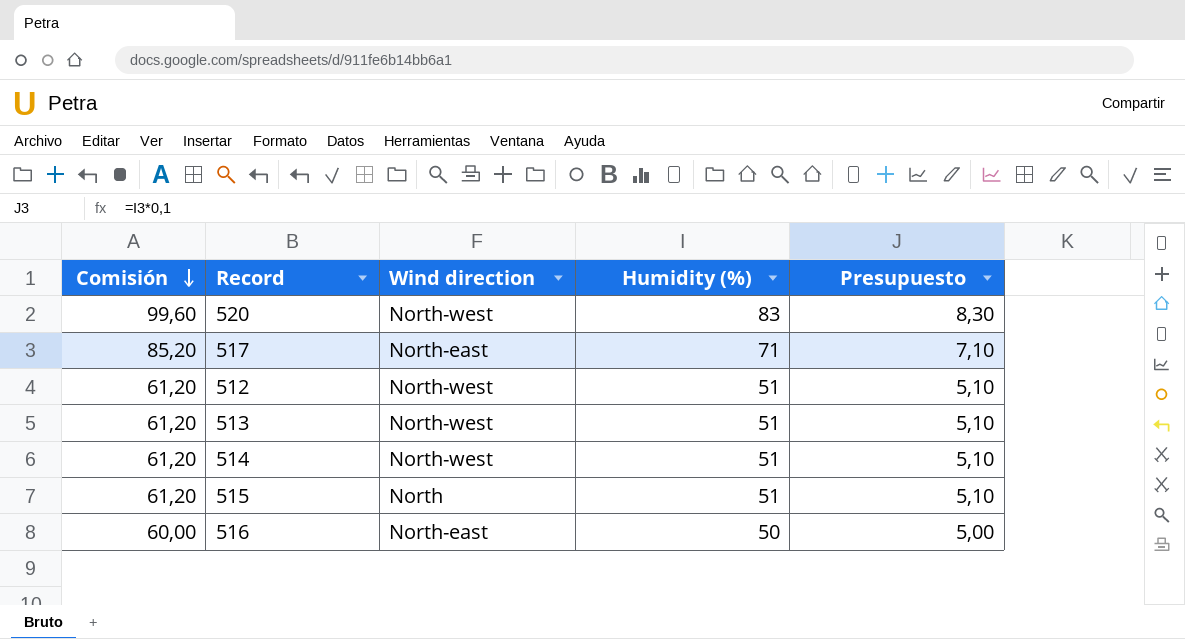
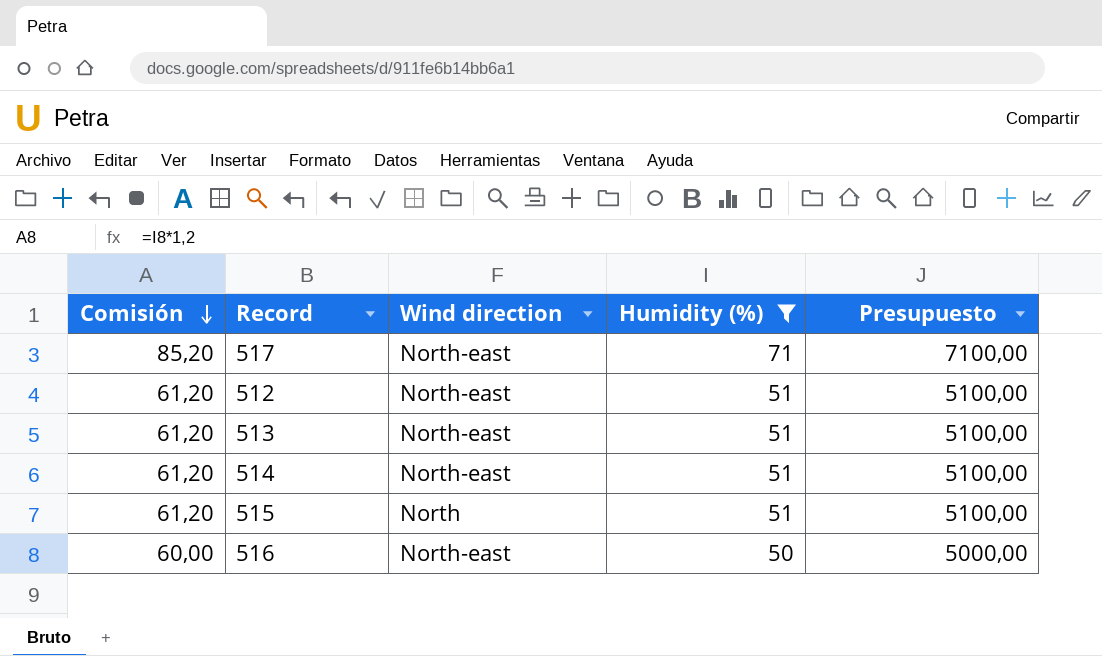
filter: none -> Humidity (%) != 83
column Presupuesto | formula: [Humidity (%)] * 0,1 -> [Humidity (%)] * 100
512 | Wind direction: North-west -> North-east
513 | Wind direction: North-west -> North-east
514 | Wind direction: North-west -> North-east

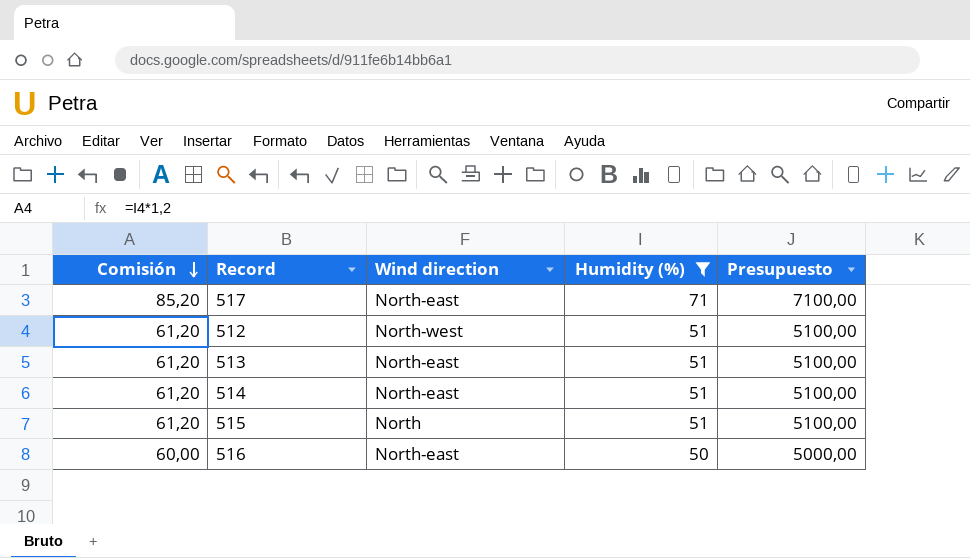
512 | Wind direction: North-east -> North-west

